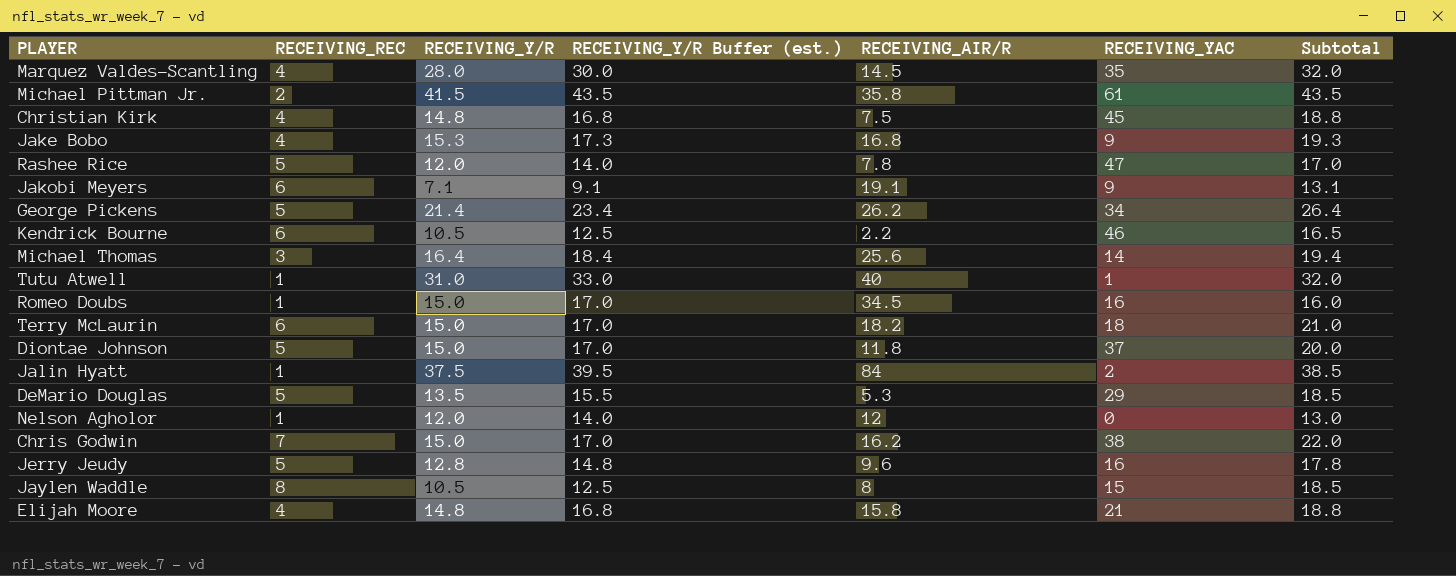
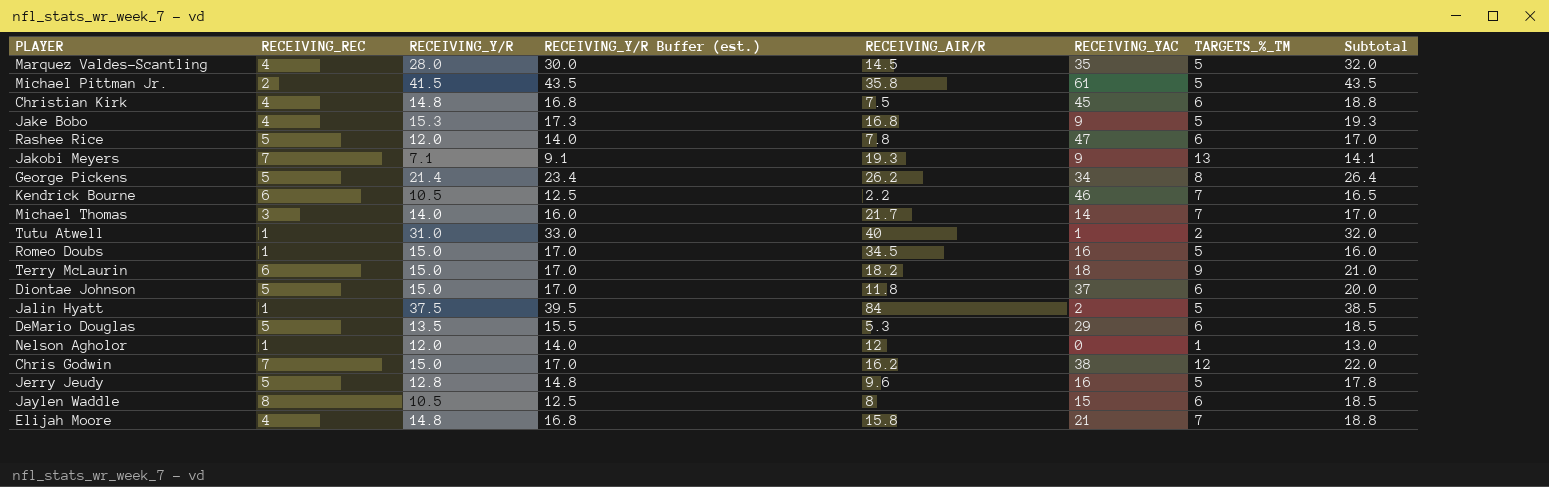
column TARGETS_%_TM | position: none -> 7
Jakobi Meyers | RECEIVING_REC: 6 -> 7
Jakobi Meyers | RECEIVING_AIR/R: 19.1 -> 19.3
Jakobi Meyers | Subtotal: 13.1 -> 14.1
Michael Thomas | RECEIVING_Y/R: 16.4 -> 14.0
Michael Thomas | RECEIVING_Y/R Buffer (est.): 18.4 -> 16.0
Michael Thomas | RECEIVING_AIR/R: 25.6 -> 21.7
Michael Thomas | Subtotal: 19.4 -> 17.0

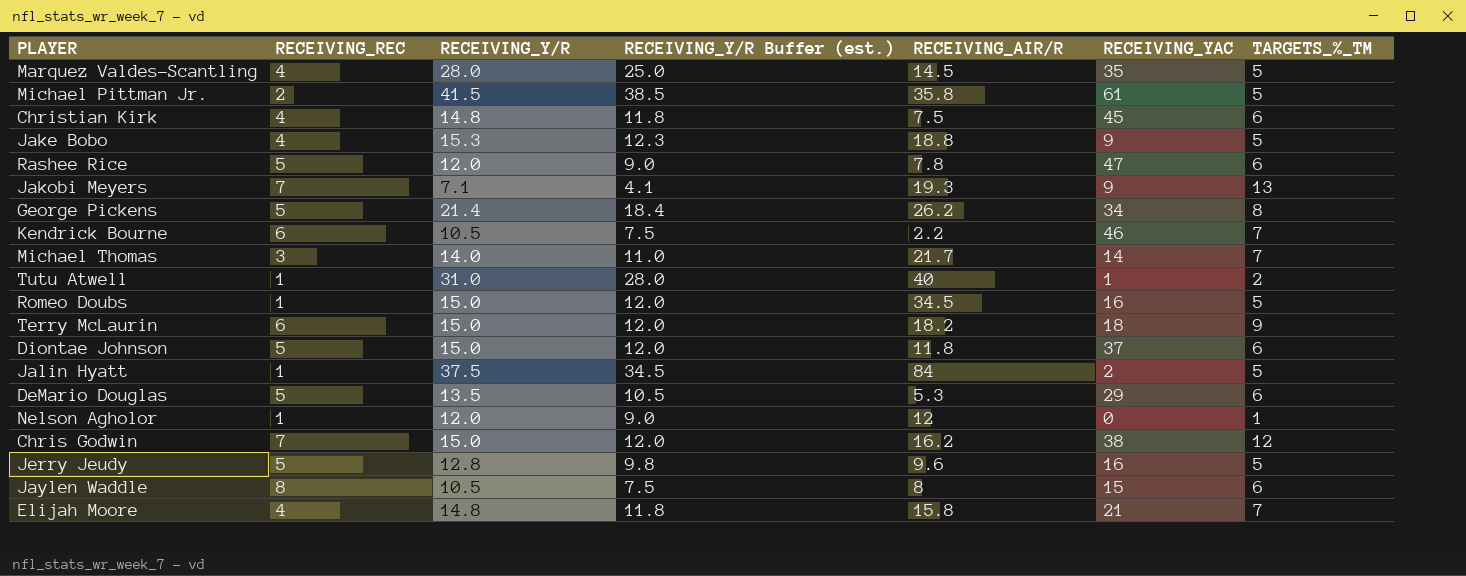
column Subtotal | formula: [RECEIVING_REC] + [RECEIVING_Y/R] -> none
column RECEIVING_Y/R Buffer (est.) | formula: [RECEIVING_Y/R] + 2 -> [RECEIVING_Y/R] - 3
Jake Bobo | RECEIVING_AIR/R: 16.8 -> 18.8

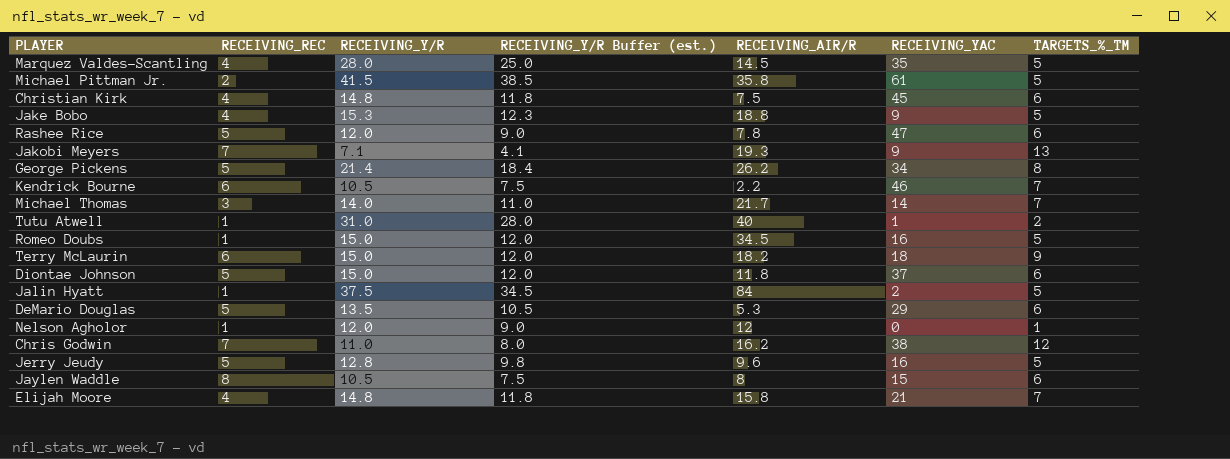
Chris Godwin | RECEIVING_Y/R: 15.0 -> 11.0
Chris Godwin | RECEIVING_Y/R Buffer (est.): 12.0 -> 8.0

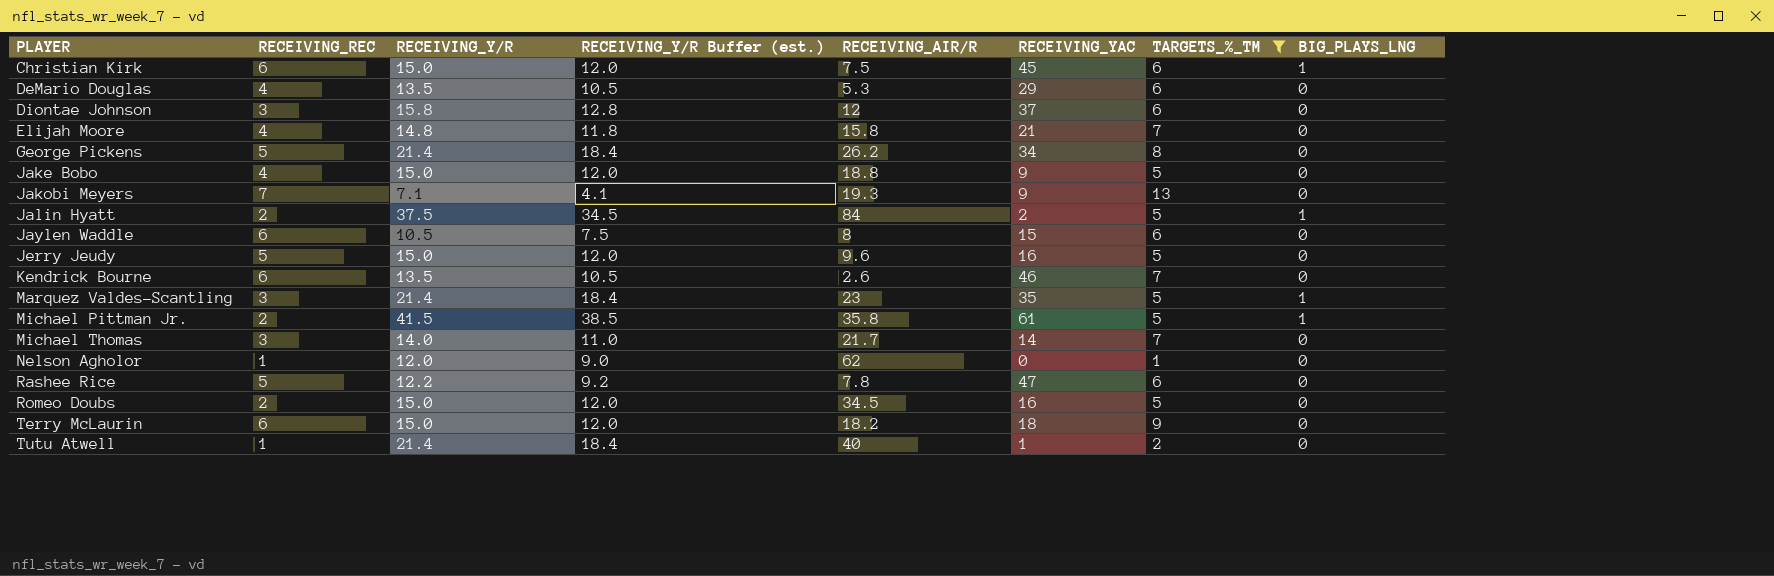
filter: none -> TARGETS_%_TM != 12
row order: none -> PLAYER ascending
column BIG_PLAYS_LNG | position: none -> 8
Christian Kirk | RECEIVING_REC: 4 -> 6
Christian Kirk | RECEIVING_Y/R: 14.8 -> 15.0
Christian Kirk | RECEIVING_Y/R Buffer (est.): 11.8 -> 12.0
DeMario Douglas | RECEIVING_REC: 5 -> 4
Diontae Johnson | RECEIVING_REC: 5 -> 3
Diontae Johnson | RECEIVING_Y/R: 15.0 -> 15.8
Diontae Johnson | RECEIVING_Y/R Buffer (est.): 12.0 -> 12.8
Diontae Johnson | RECEIVING_AIR/R: 11.8 -> 12
Jake Bobo | RECEIVING_Y/R: 15.3 -> 15.0
Jake Bobo | RECEIVING_Y/R Buffer (est.): 12.3 -> 12.0
Jalin Hyatt | RECEIVING_REC: 1 -> 2
Jaylen Waddle | RECEIVING_REC: 8 -> 6
Jerry Jeudy | RECEIVING_Y/R: 12.8 -> 15.0
Jerry Jeudy | RECEIVING_Y/R Buffer (est.): 9.8 -> 12.0
Kendrick Bourne | RECEIVING_Y/R: 10.5 -> 13.5
Kendrick Bourne | RECEIVING_Y/R Buffer (est.): 7.5 -> 10.5
Kendrick Bourne | RECEIVING_AIR/R: 2.2 -> 2.6
Marquez Valdes-Scantling | RECEIVING_REC: 4 -> 3
Marquez Valdes-Scantling | RECEIVING_Y/R: 28.0 -> 21.4
Marquez Valdes-Scantling | RECEIVING_Y/R Buffer (est.): 25.0 -> 18.4
Marquez Valdes-Scantling | RECEIVING_AIR/R: 14.5 -> 23
Nelson Agholor | RECEIVING_AIR/R: 12 -> 62
Rashee Rice | RECEIVING_Y/R: 12.0 -> 12.2
Rashee Rice | RECEIVING_Y/R Buffer (est.): 9.0 -> 9.2
Romeo Doubs | RECEIVING_REC: 1 -> 2
Tutu Atwell | RECEIVING_Y/R: 31.0 -> 21.4
Tutu Atwell | RECEIVING_Y/R Buffer (est.): 28.0 -> 18.4

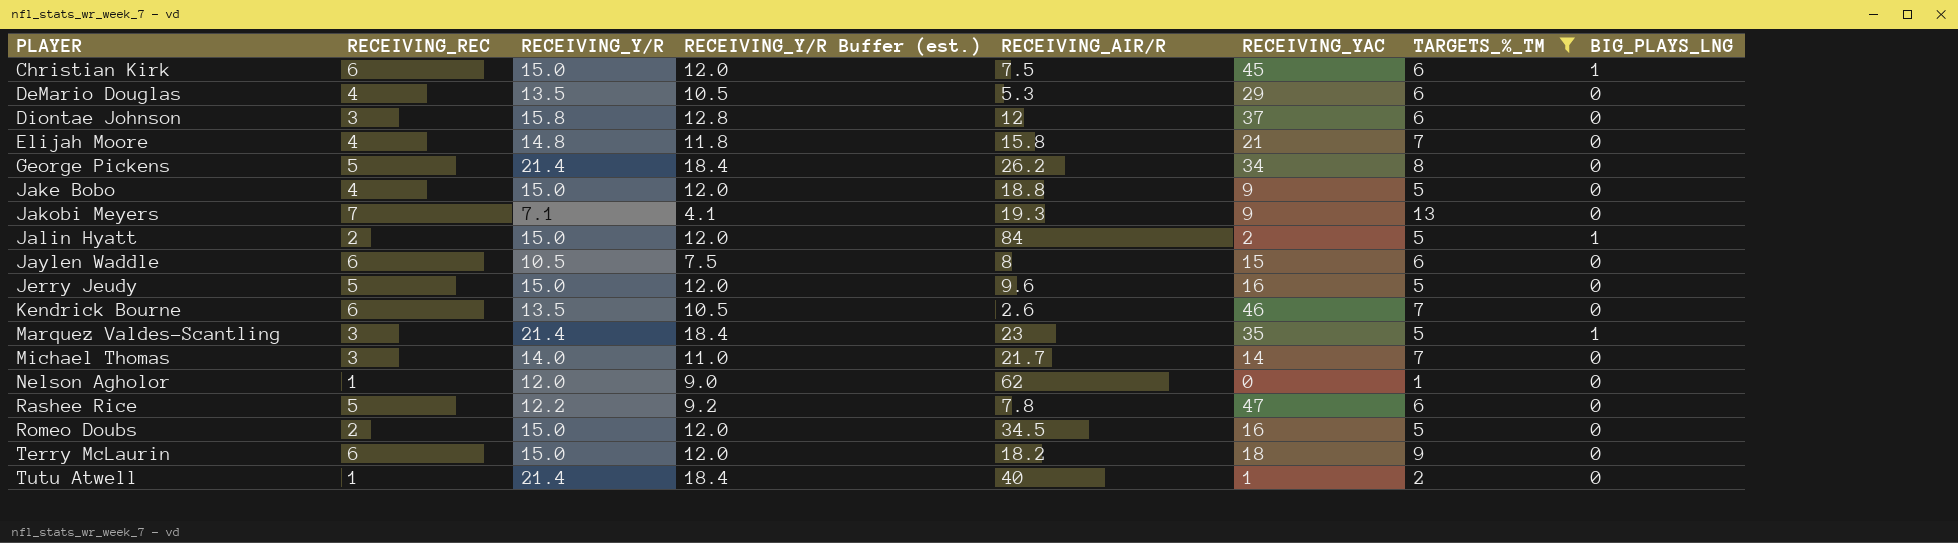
row Michael Pittman Jr.: 2 | 41.5 | 38.5 | 35.8 | 61 | 5 | 1 -> none
Jalin Hyatt | RECEIVING_Y/R: 37.5 -> 15.0
Jalin Hyatt | RECEIVING_Y/R Buffer (est.): 34.5 -> 12.0

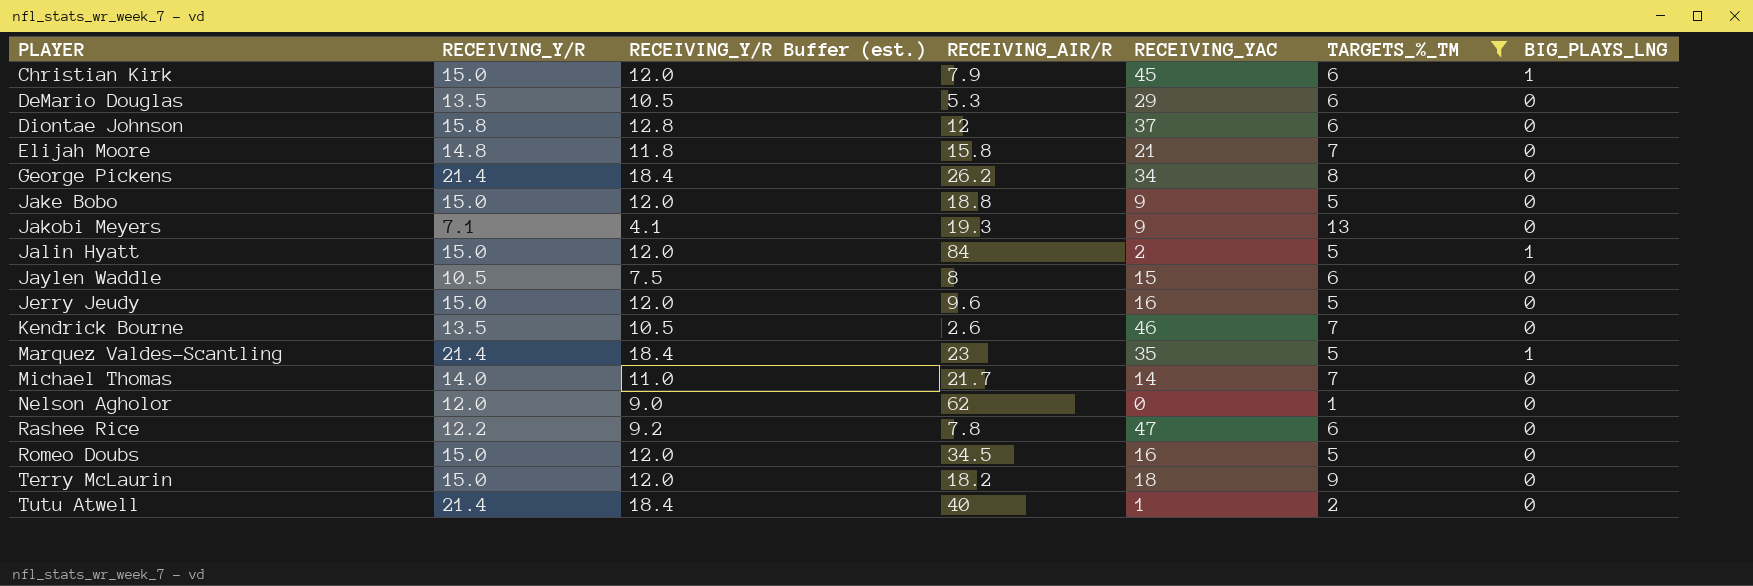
column RECEIVING_REC | position: 2 -> none
Christian Kirk | RECEIVING_AIR/R: 7.5 -> 7.9

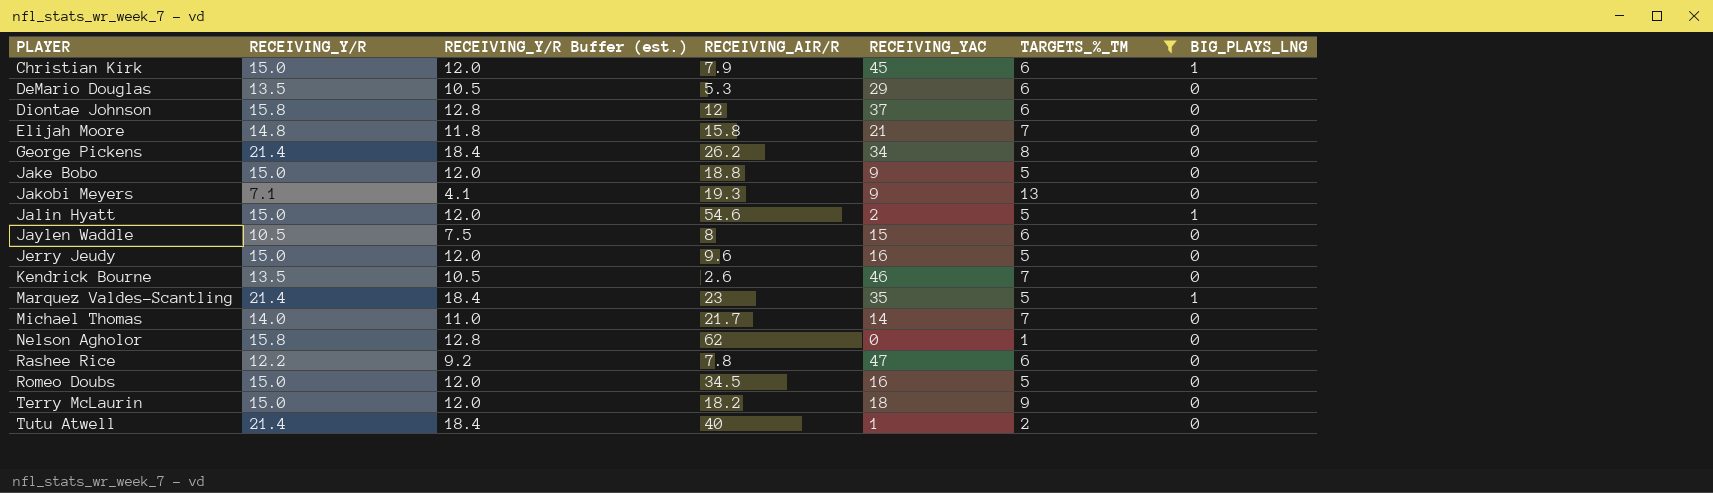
Jalin Hyatt | RECEIVING_AIR/R: 84 -> 54.6
Nelson Agholor | RECEIVING_Y/R: 12.0 -> 15.8
Nelson Agholor | RECEIVING_Y/R Buffer (est.): 9.0 -> 12.8

